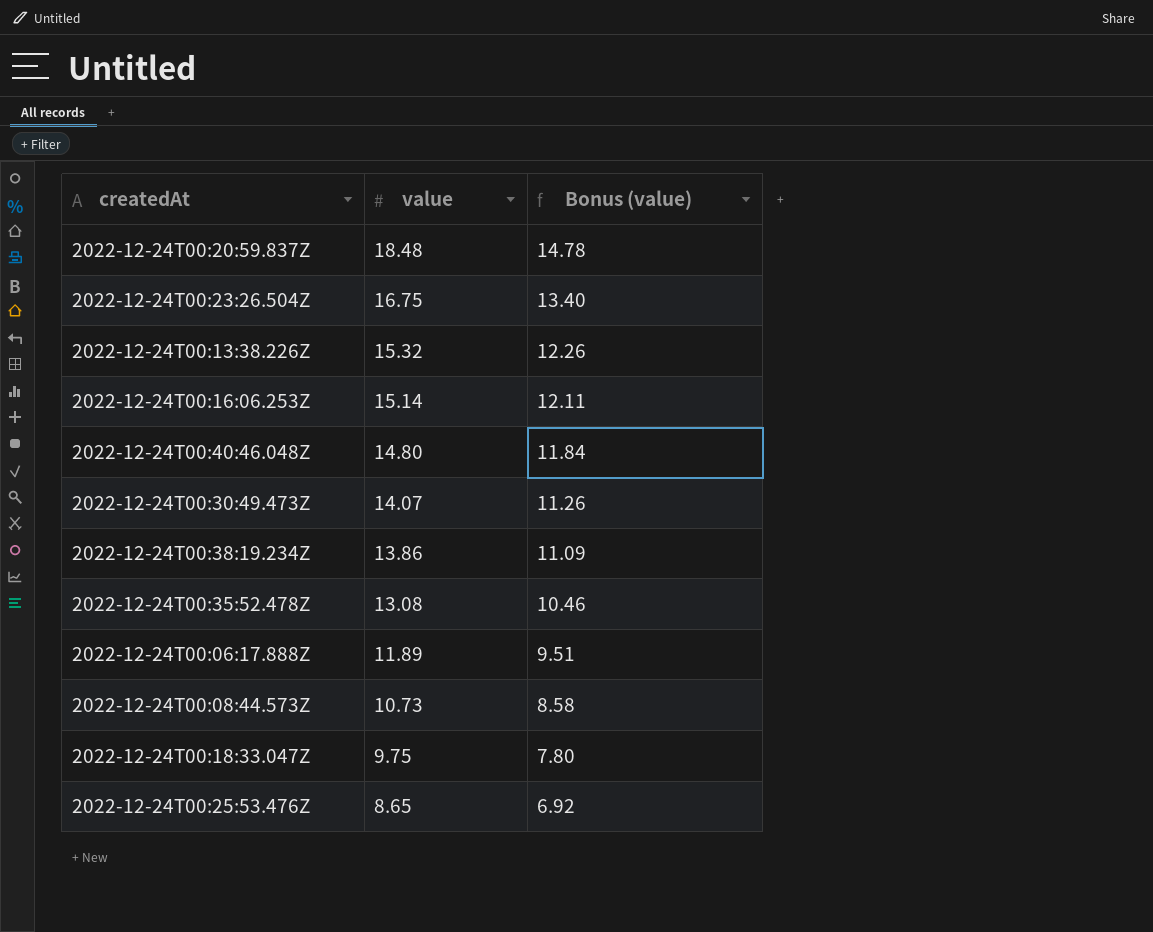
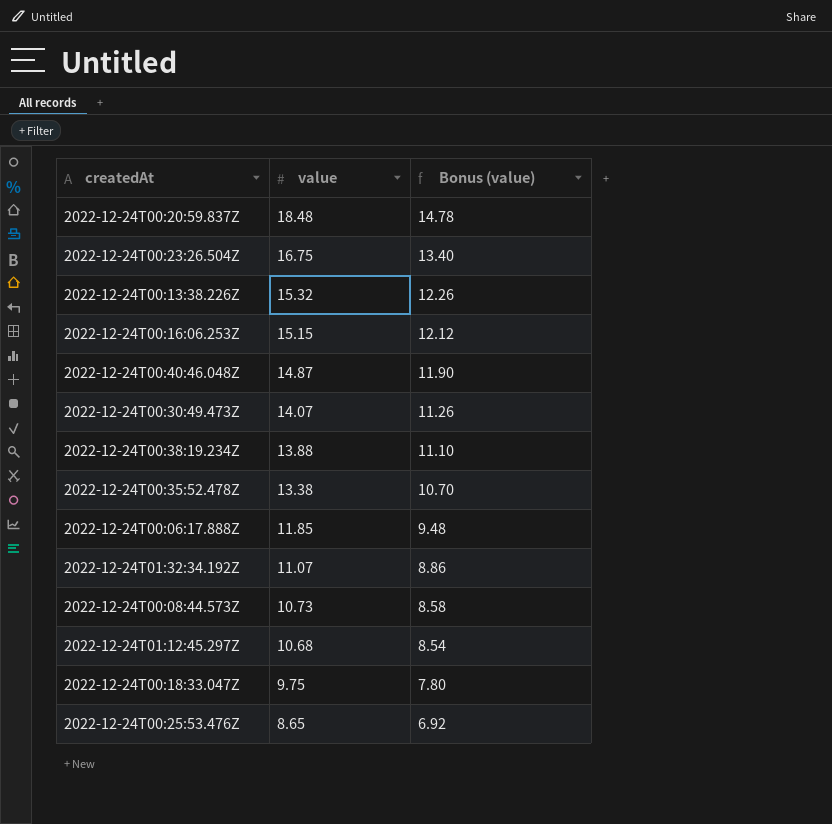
2022-12-24T00:16:06.253Z | value: 15.14 -> 15.15
2022-12-24T00:16:06.253Z | Bonus (value): 12.11 -> 12.12
2022-12-24T00:40:46.048Z | value: 14.80 -> 14.87
2022-12-24T00:40:46.048Z | Bonus (value): 11.84 -> 11.90
2022-12-24T00:38:19.234Z | value: 13.86 -> 13.88
2022-12-24T00:38:19.234Z | Bonus (value): 11.09 -> 11.10
2022-12-24T00:35:52.478Z | value: 13.08 -> 13.38
2022-12-24T00:35:52.478Z | Bonus (value): 10.46 -> 10.70
2022-12-24T00:06:17.888Z | value: 11.89 -> 11.85
2022-12-24T00:06:17.888Z | Bonus (value): 9.51 -> 9.48
row 2022-12-24T01:32:34.192Z: none -> 11.07 | 8.86
row 2022-12-24T01:12:45.297Z: none -> 10.68 | 8.54

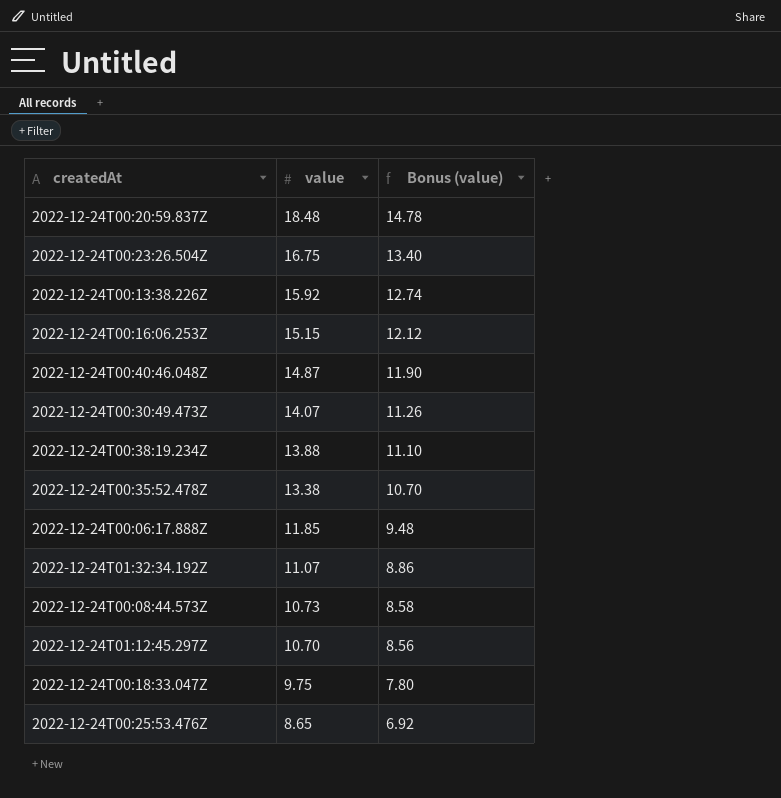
2022-12-24T00:13:38.226Z | value: 15.32 -> 15.92
2022-12-24T00:13:38.226Z | Bonus (value): 12.26 -> 12.74
2022-12-24T01:12:45.297Z | value: 10.68 -> 10.70
2022-12-24T01:12:45.297Z | Bonus (value): 8.54 -> 8.56

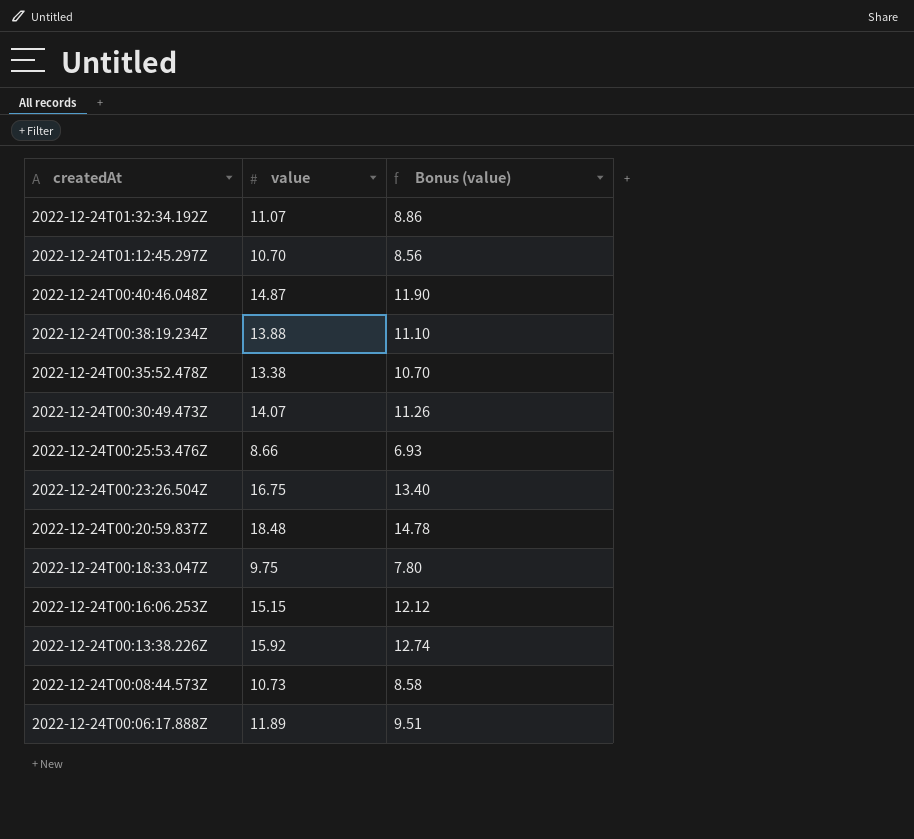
row order: value descending -> createdAt descending
2022-12-24T00:25:53.476Z | value: 8.65 -> 8.66
2022-12-24T00:25:53.476Z | Bonus (value): 6.92 -> 6.93
2022-12-24T00:06:17.888Z | value: 11.85 -> 11.89
2022-12-24T00:06:17.888Z | Bonus (value): 9.48 -> 9.51

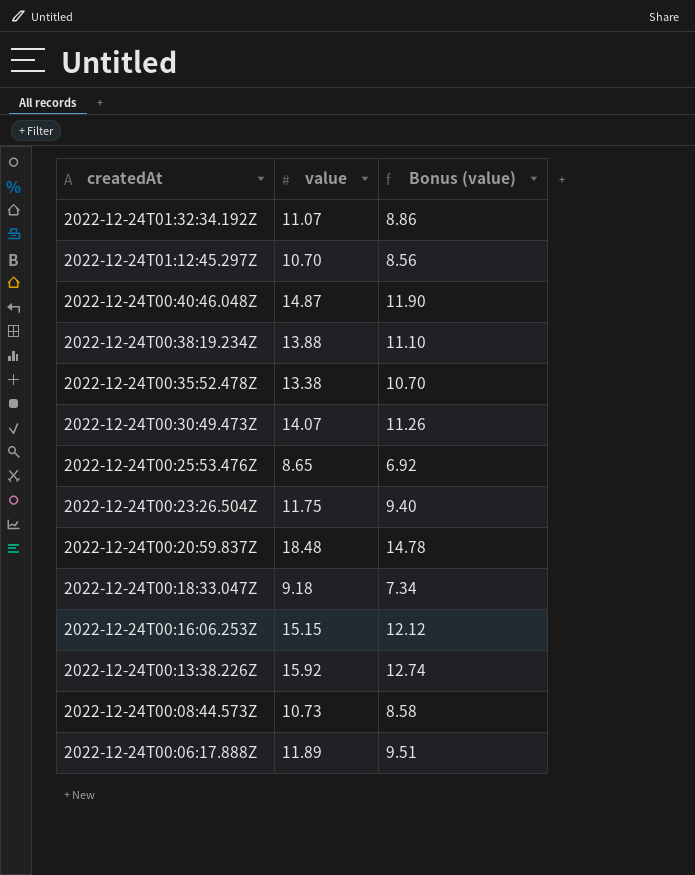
2022-12-24T00:25:53.476Z | value: 8.66 -> 8.65
2022-12-24T00:25:53.476Z | Bonus (value): 6.93 -> 6.92
2022-12-24T00:23:26.504Z | value: 16.75 -> 11.75
2022-12-24T00:23:26.504Z | Bonus (value): 13.40 -> 9.40
2022-12-24T00:18:33.047Z | value: 9.75 -> 9.18
2022-12-24T00:18:33.047Z | Bonus (value): 7.80 -> 7.34

